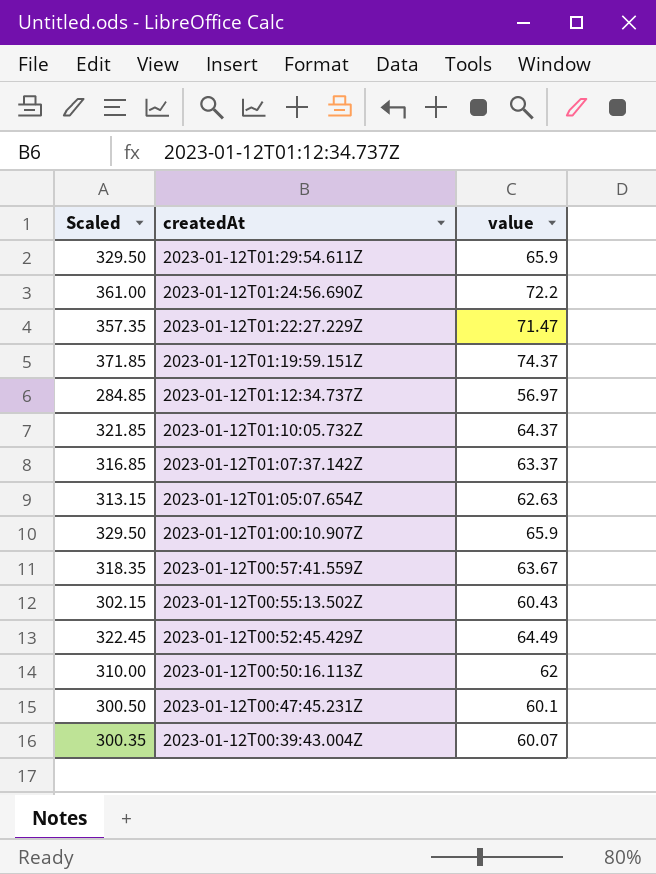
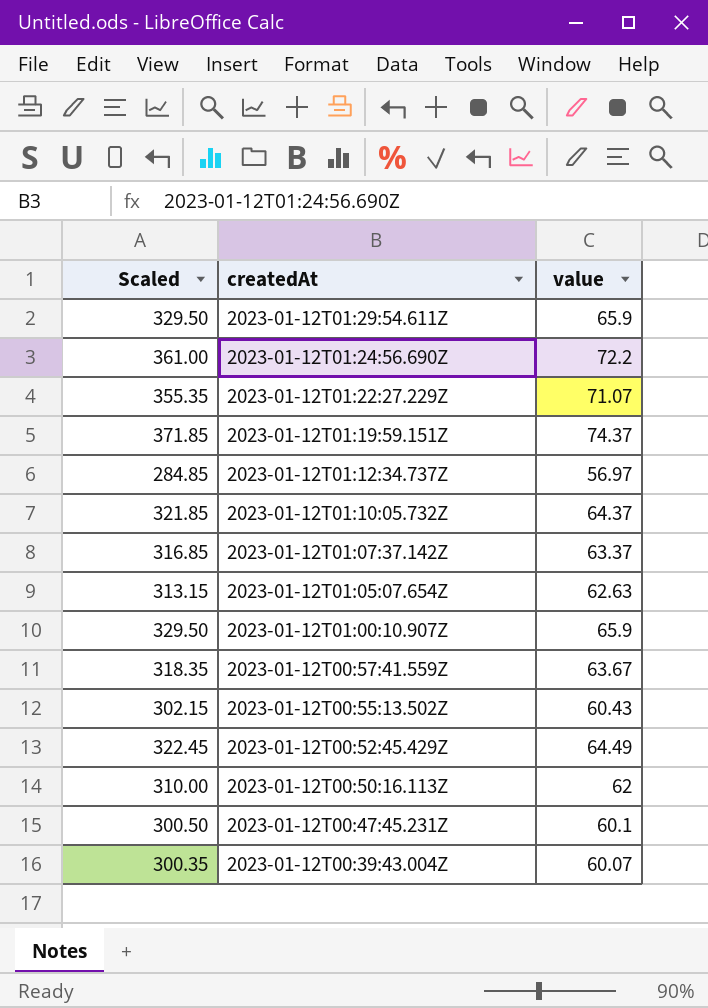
2023-01-12T01:22:27.229Z | Scaled: 357.35 -> 355.35
2023-01-12T01:22:27.229Z | value: 71.47 -> 71.07

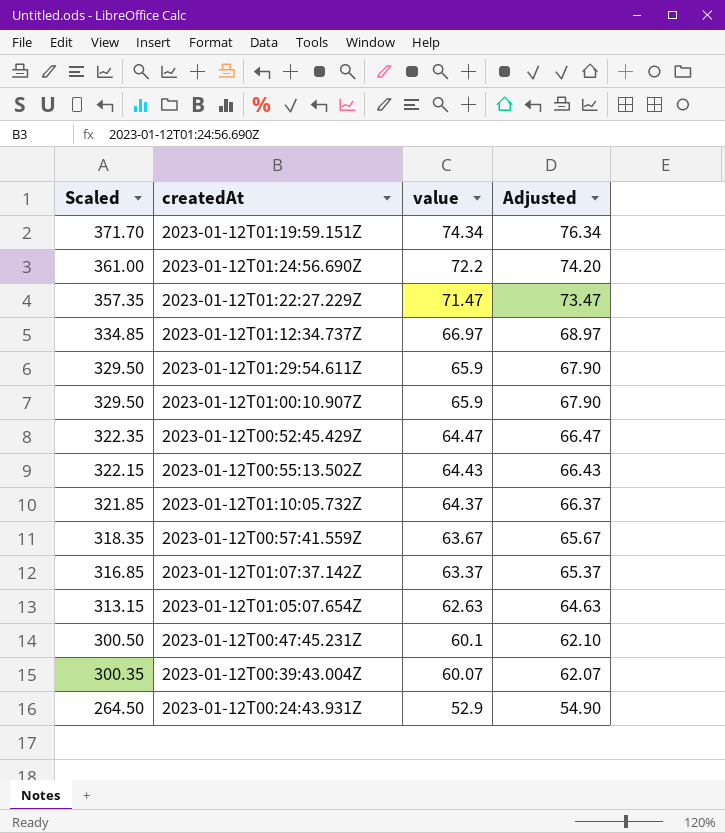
row order: createdAt descending -> Scaled descending
column Adjusted | formula: none -> [value] + 2
row 2023-01-12T00:50:16.113Z: 310.00 | 62 -> none
2023-01-12T01:19:59.151Z | Scaled: 371.85 -> 371.70
2023-01-12T01:19:59.151Z | value: 74.37 -> 74.34
2023-01-12T01:22:27.229Z | Scaled: 355.35 -> 357.35
2023-01-12T01:22:27.229Z | value: 71.07 -> 71.47
2023-01-12T01:12:34.737Z | Scaled: 284.85 -> 334.85
2023-01-12T01:12:34.737Z | value: 56.97 -> 66.97
2023-01-12T00:52:45.429Z | Scaled: 322.45 -> 322.35
2023-01-12T00:52:45.429Z | value: 64.49 -> 64.47
2023-01-12T00:55:13.502Z | Scaled: 302.15 -> 322.15
2023-01-12T00:55:13.502Z | value: 60.43 -> 64.43
row 2023-01-12T00:24:43.931Z: none -> 264.50 | 52.9 | 54.90

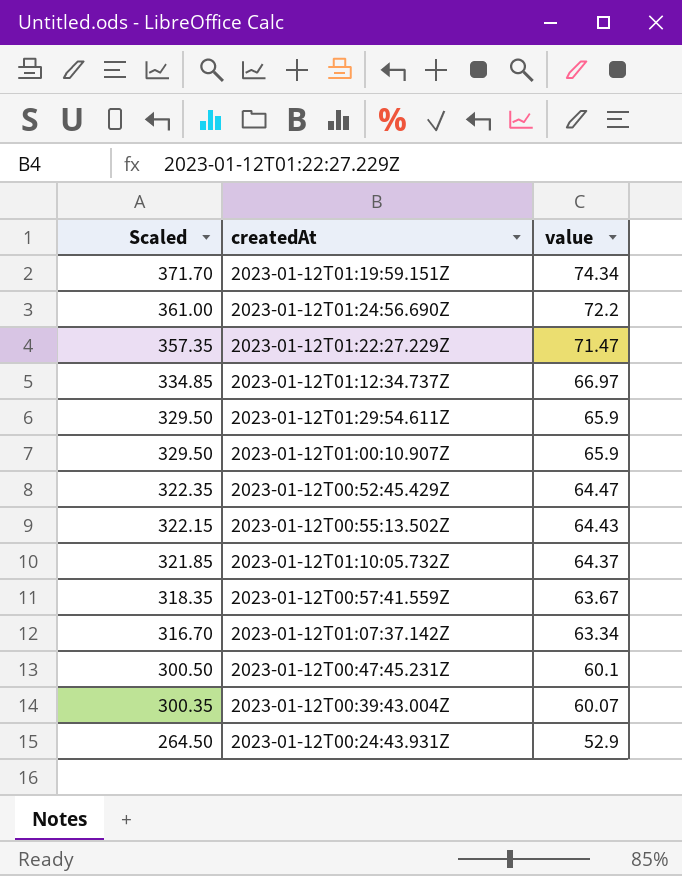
column Adjusted | formula: [value] + 2 -> none
row 2023-01-12T01:05:07.654Z: 313.15 | 62.63 | 64.63 -> none
2023-01-12T01:07:37.142Z | Scaled: 316.85 -> 316.70
2023-01-12T01:07:37.142Z | value: 63.37 -> 63.34

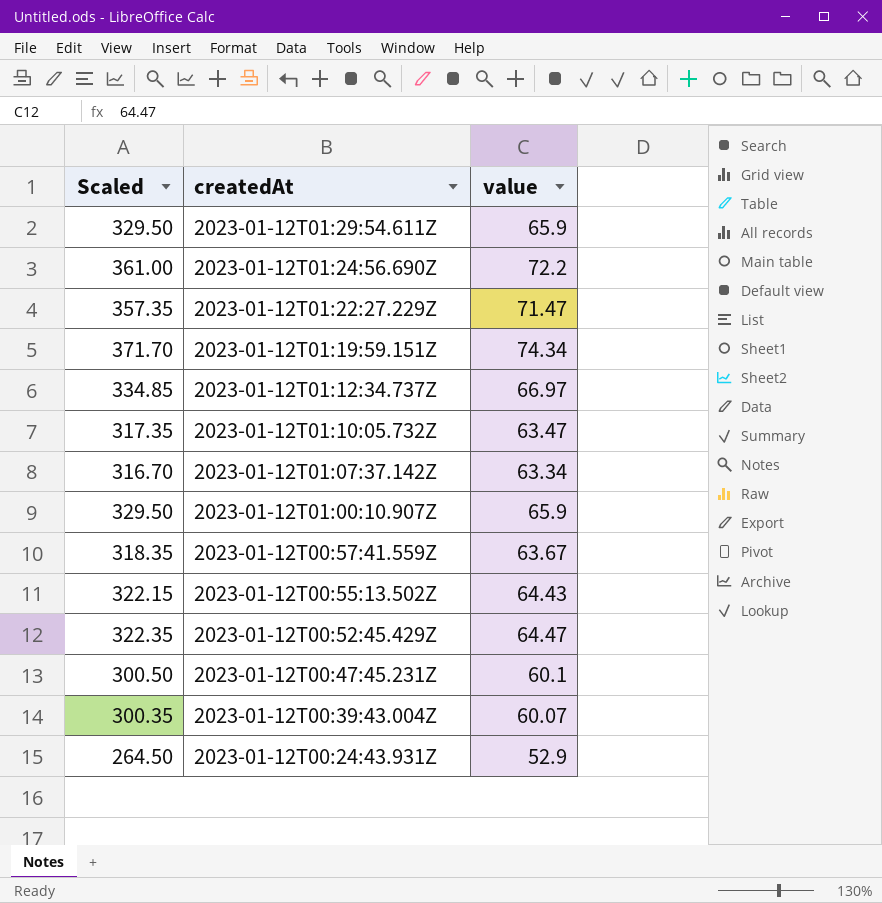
row order: Scaled descending -> createdAt descending
2023-01-12T01:10:05.732Z | Scaled: 321.85 -> 317.35
2023-01-12T01:10:05.732Z | value: 64.37 -> 63.47

